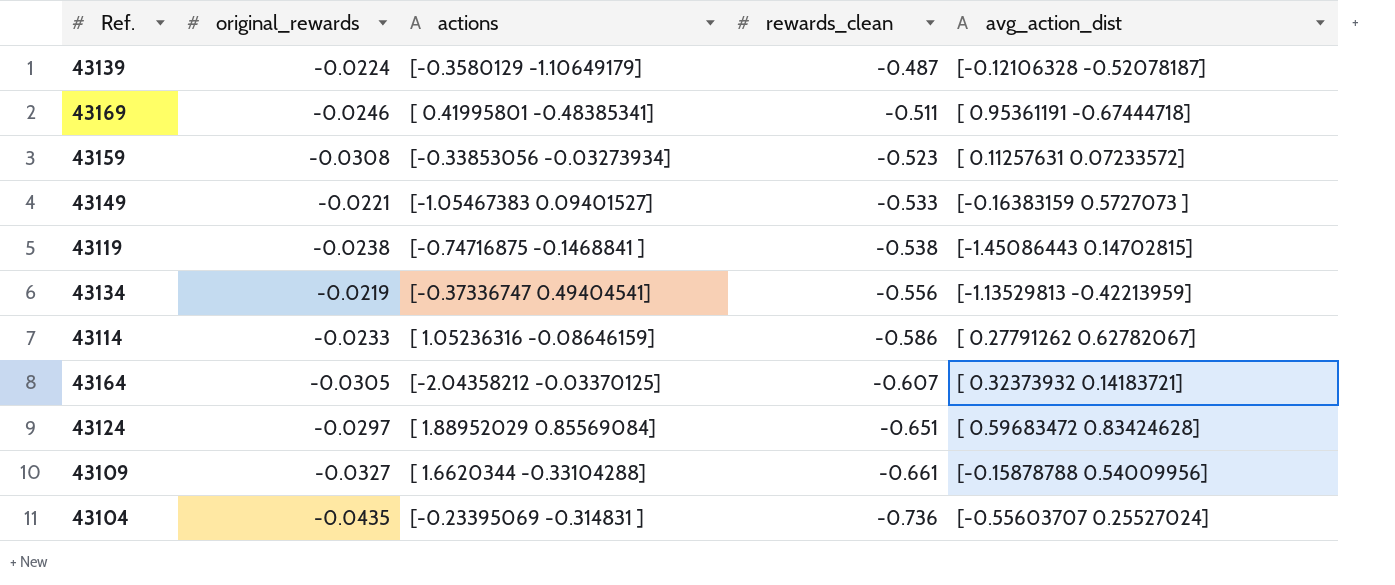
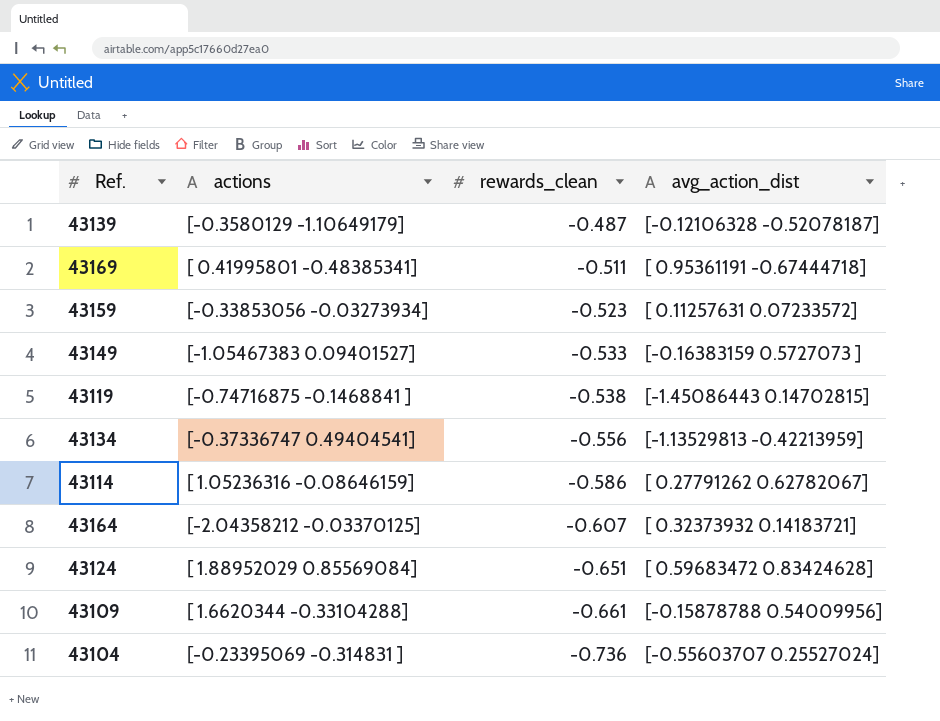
column original_rewards | position: 2 -> none

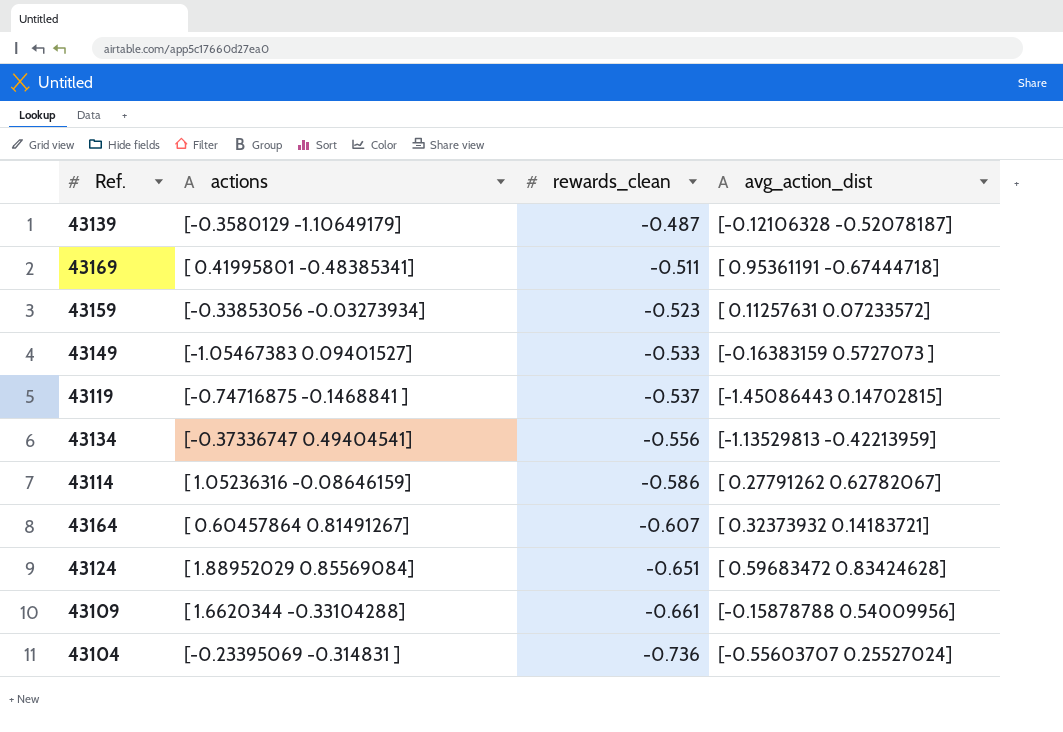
43119 | rewards_clean: -0.538 -> -0.537
43164 | actions: [-2.04358212 -0.03370125] -> [ 0.60457864 0.81491267]

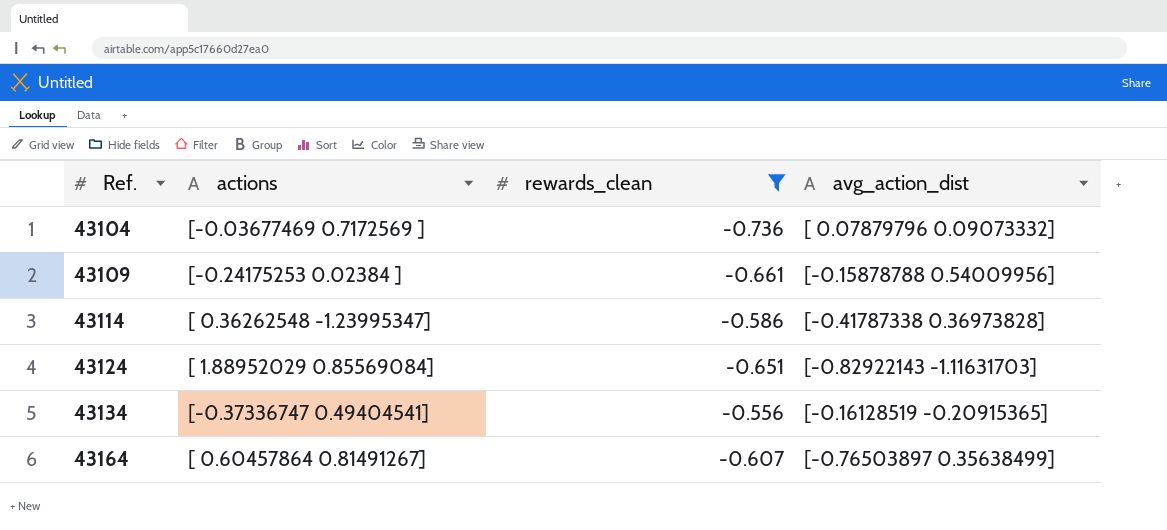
filter: none -> rewards_clean <= -0.556
row order: rewards_clean descending -> Ref. ascending
43104 | actions: [-0.23395069 -0.314831 ] -> [-0.03677469 0.7172569 ]
43104 | avg_action_dist: [-0.55603707 0.25527024] -> [ 0.07879796 0.09073332]
43109 | actions: [ 1.6620344 -0.33104288] -> [-0.24175253 0.02384 ]
43114 | actions: [ 1.05236316 -0.08646159] -> [ 0.36262548 -1.23995347]
43114 | avg_action_dist: [ 0.27791262 0.62782067] -> [-0.41787338 0.36973828]
43124 | avg_action_dist: [ 0.59683472 0.83424628] -> [-0.82922143 -1.11631703]
43134 | avg_action_dist: [-1.13529813 -0.42213959] -> [-0.16128519 -0.20915365]
43164 | avg_action_dist: [ 0.32373932 0.14183721] -> [-0.76503897 0.35638499]

